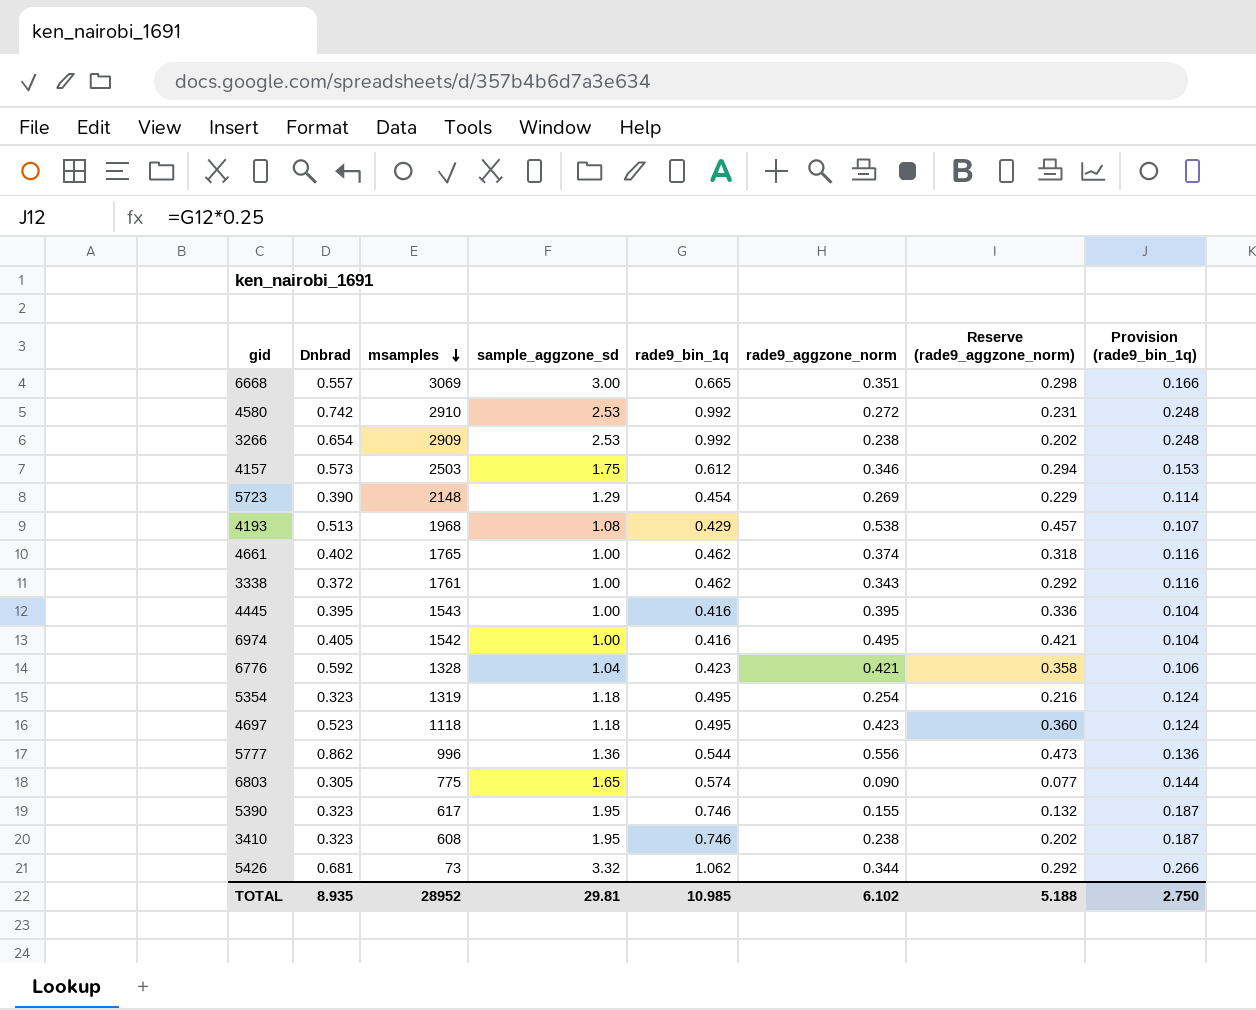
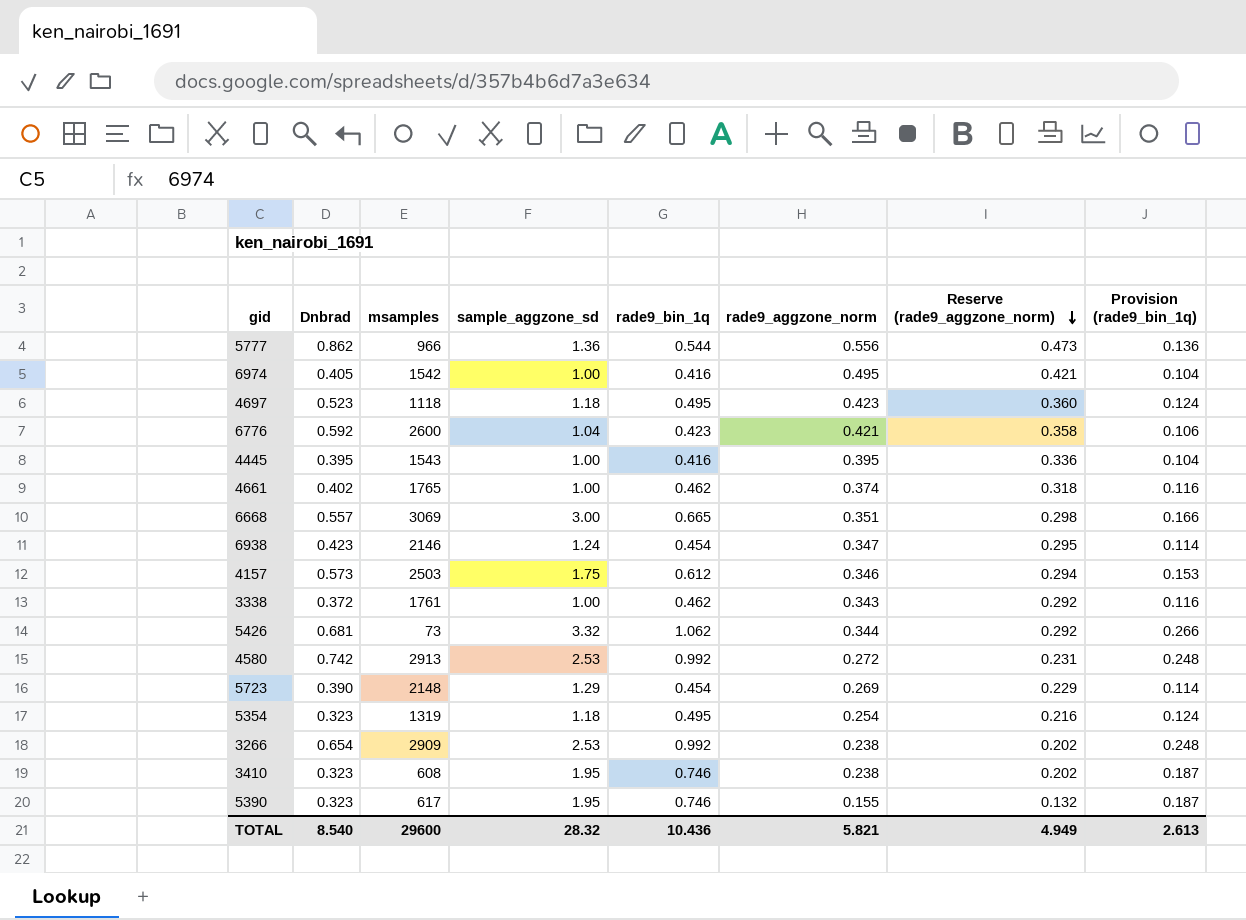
row order: msamples descending -> Reserve (rade9_aggzone_norm) descending
row 4193: 0.513 | 1968 | 1.08 | 0.429 | 0.538 | 0.457 | 0.107 -> none
row 6803: 0.305 | 775 | 1.65 | 0.574 | 0.090 | 0.077 | 0.144 -> none
5777 | msamples: 996 -> 966
6776 | msamples: 1328 -> 2600
row 6938: none -> 0.423 | 2146 | 1.24 | 0.454 | 0.347 | 0.295 | 0.114
4580 | msamples: 2910 -> 2913
TOTAL | Dnbrad: 8.935 -> 8.540
TOTAL | msamples: 28952 -> 29600
TOTAL | sample_aggzone_sd: 29.81 -> 28.32
TOTAL | rade9_bin_1q: 10.985 -> 10.436
TOTAL | rade9_aggzone_norm: 6.102 -> 5.821
TOTAL | Reserve (rade9_aggzone_norm): 5.188 -> 4.949
TOTAL | Provision (rade9_bin_1q): 2.750 -> 2.613

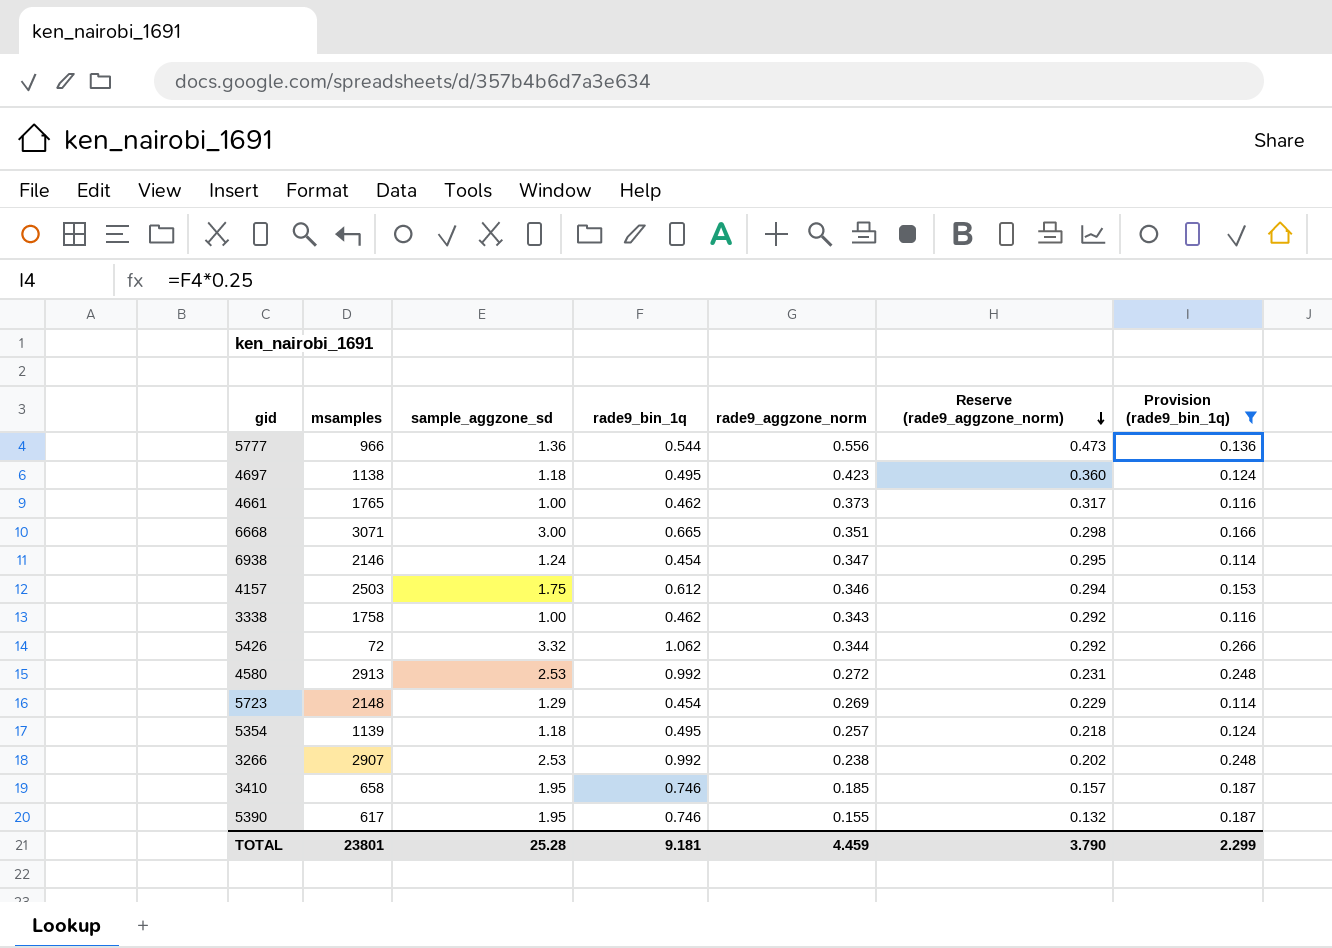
filter: none -> Provision (rade9_bin_1q) >= 0.114
column Dnbrad | position: 2 -> none
4697 | msamples: 1118 -> 1138
4661 | rade9_aggzone_norm: 0.374 -> 0.373
4661 | Reserve (rade9_aggzone_norm): 0.318 -> 0.317
6668 | msamples: 3069 -> 3071
3338 | msamples: 1761 -> 1758
5426 | msamples: 73 -> 72
5354 | msamples: 1319 -> 1139
5354 | rade9_aggzone_norm: 0.254 -> 0.257
5354 | Reserve (rade9_aggzone_norm): 0.216 -> 0.218
3266 | msamples: 2909 -> 2907
3410 | msamples: 608 -> 658
3410 | rade9_aggzone_norm: 0.238 -> 0.185
3410 | Reserve (rade9_aggzone_norm): 0.202 -> 0.157
TOTAL | msamples: 29600 -> 23801
TOTAL | sample_aggzone_sd: 28.32 -> 25.28
TOTAL | rade9_bin_1q: 10.436 -> 9.181
TOTAL | rade9_aggzone_norm: 5.821 -> 4.459
TOTAL | Reserve (rade9_aggzone_norm): 4.949 -> 3.790
TOTAL | Provision (rade9_bin_1q): 2.613 -> 2.299

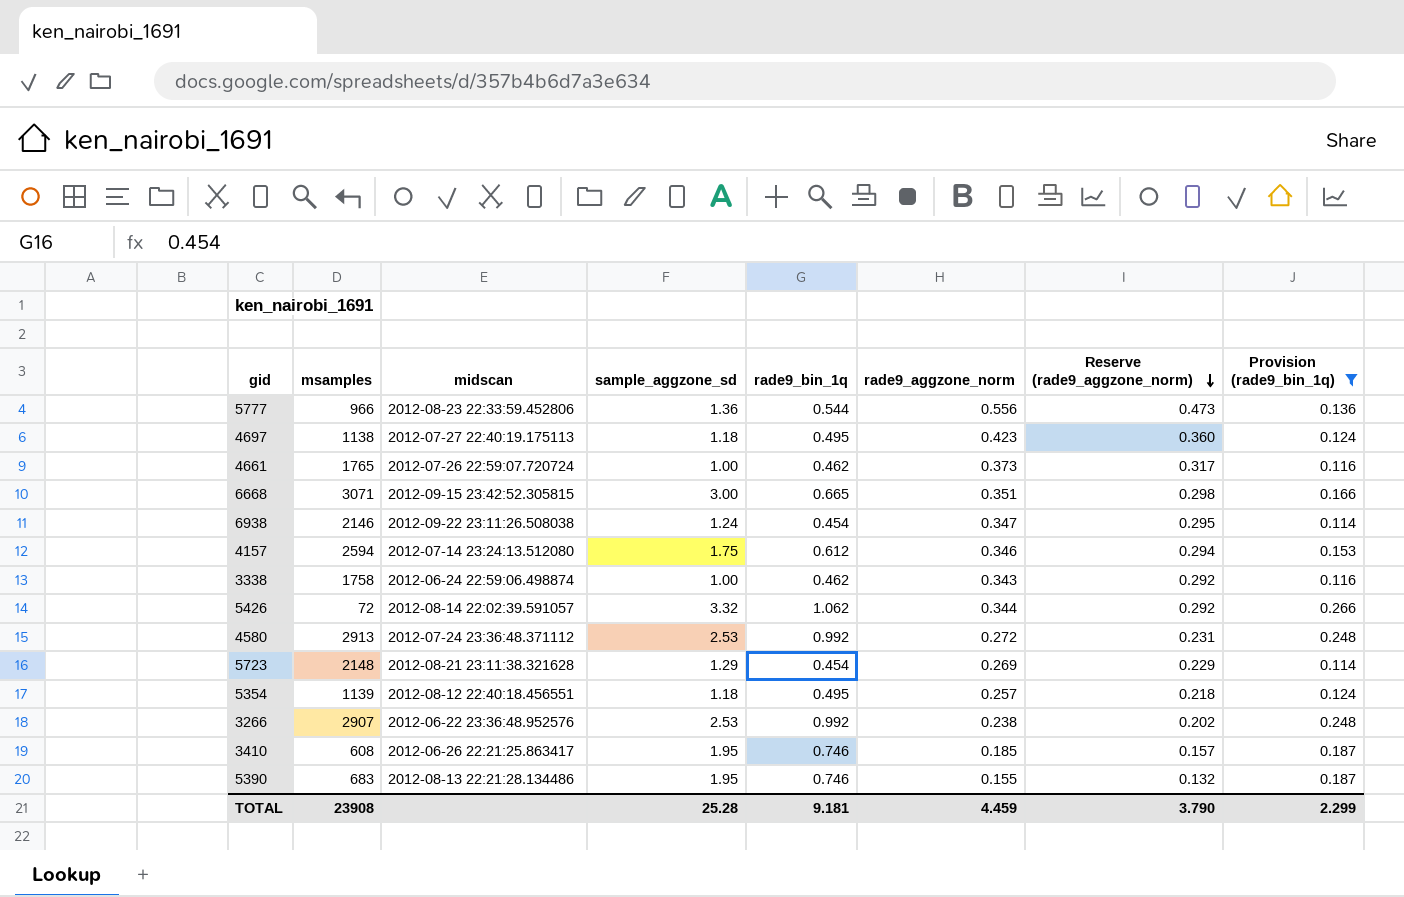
column midscan | position: none -> 3
4157 | msamples: 2503 -> 2594
3410 | msamples: 658 -> 608
5390 | msamples: 617 -> 683
TOTAL | msamples: 23801 -> 23908

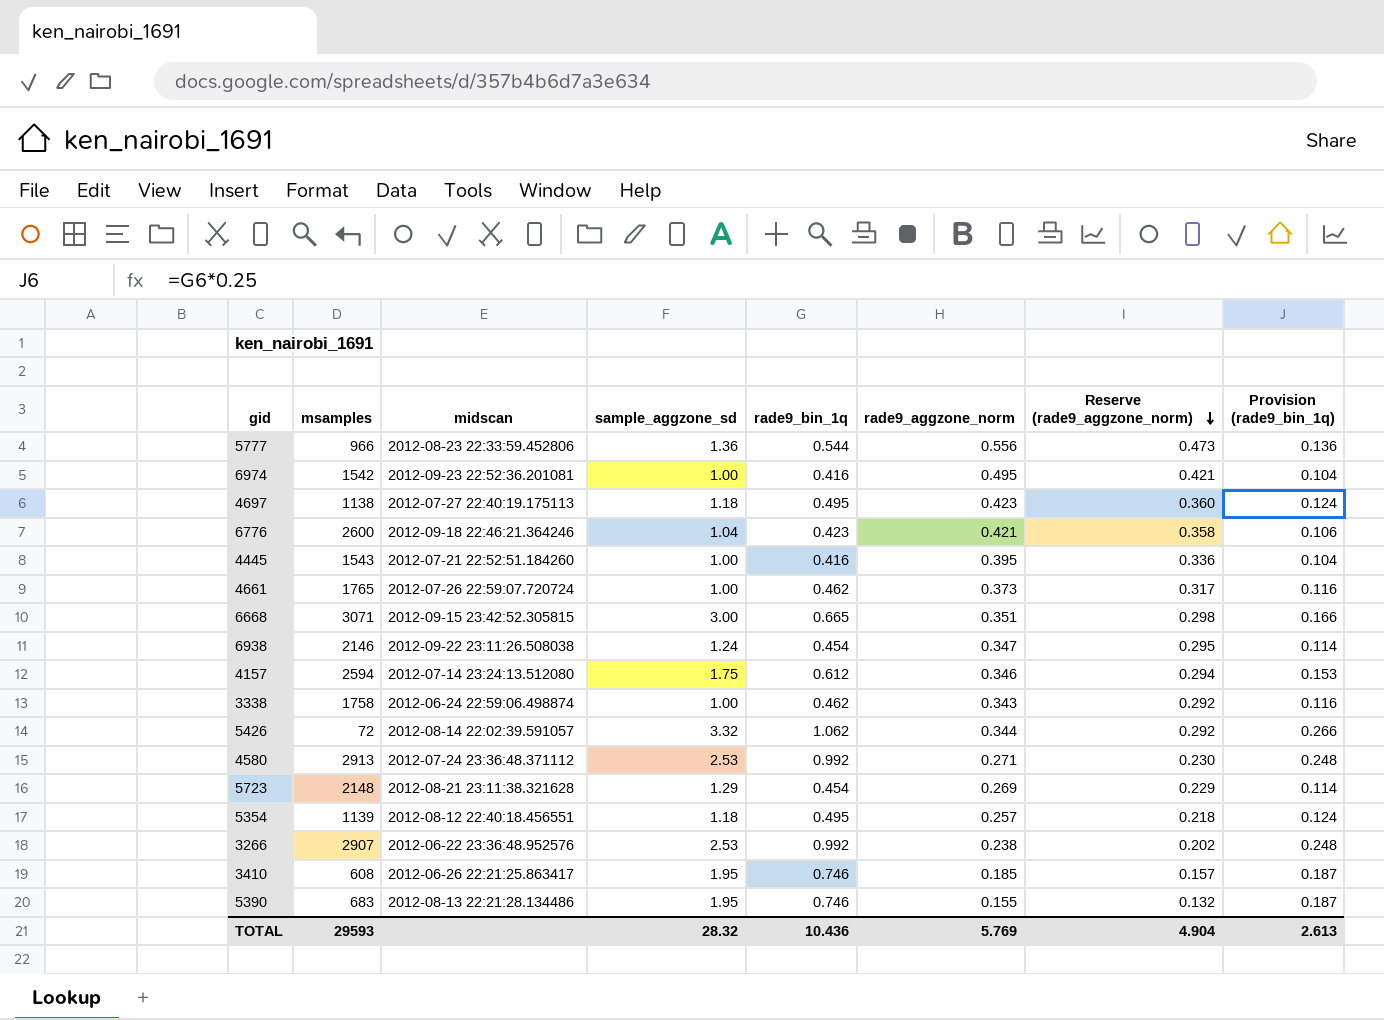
filter: Provision (rade9_bin_1q) >= 0.114 -> none
4580 | rade9_aggzone_norm: 0.272 -> 0.271
4580 | Reserve (rade9_aggzone_norm): 0.231 -> 0.230
TOTAL | msamples: 23908 -> 29593
TOTAL | sample_aggzone_sd: 25.28 -> 28.32
TOTAL | rade9_bin_1q: 9.181 -> 10.436
TOTAL | rade9_aggzone_norm: 4.459 -> 5.769
TOTAL | Reserve (rade9_aggzone_norm): 3.790 -> 4.904
TOTAL | Provision (rade9_bin_1q): 2.299 -> 2.613

